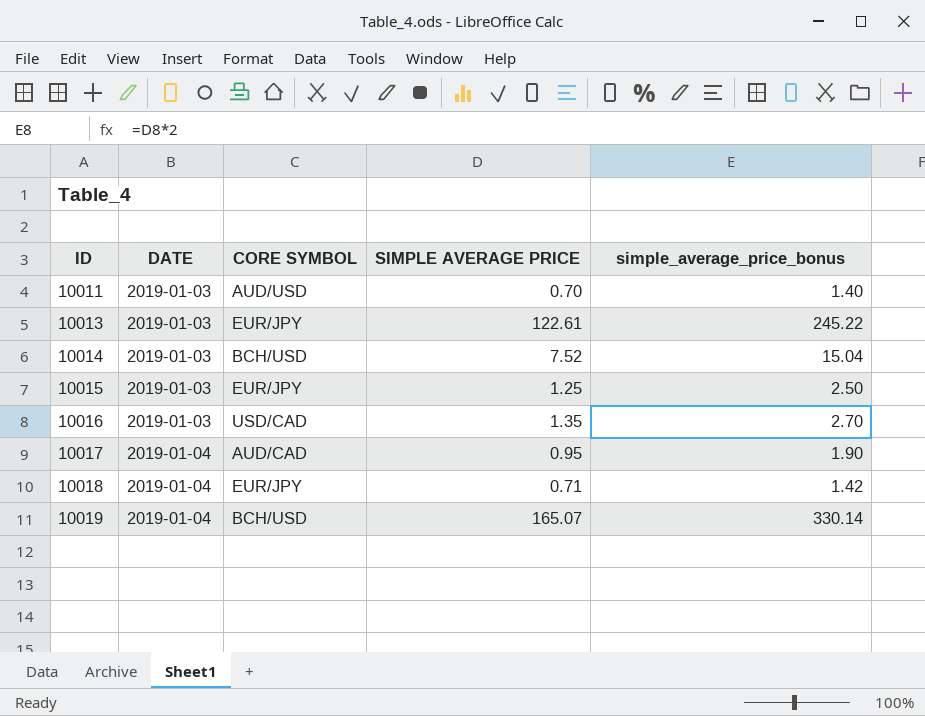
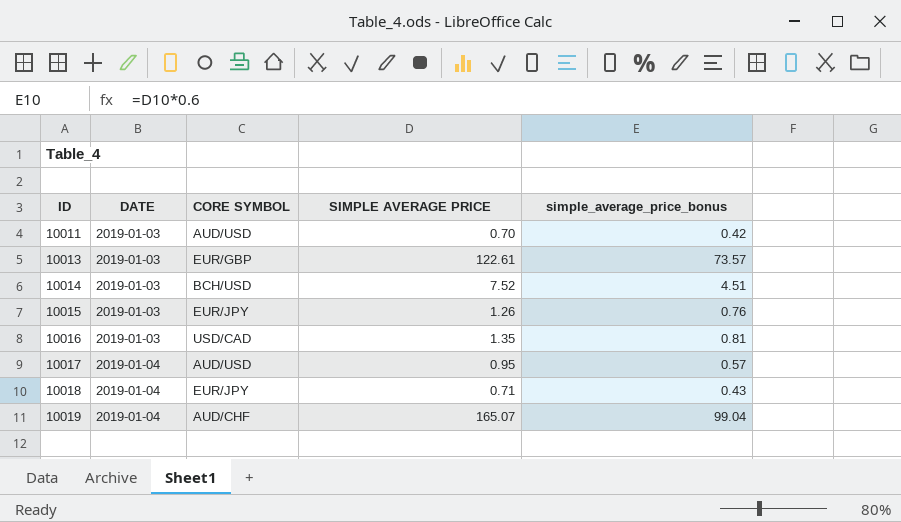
column simple_average_price_bonus | formula: [SIMPLE AVERAGE PRICE] * 2 -> [SIMPLE AVERAGE PRICE] * 0.6
10013 | CORE SYMBOL: EUR/JPY -> EUR/GBP
10015 | SIMPLE AVERAGE PRICE: 1.25 -> 1.26
10017 | CORE SYMBOL: AUD/CAD -> AUD/USD
10019 | CORE SYMBOL: BCH/USD -> AUD/CHF

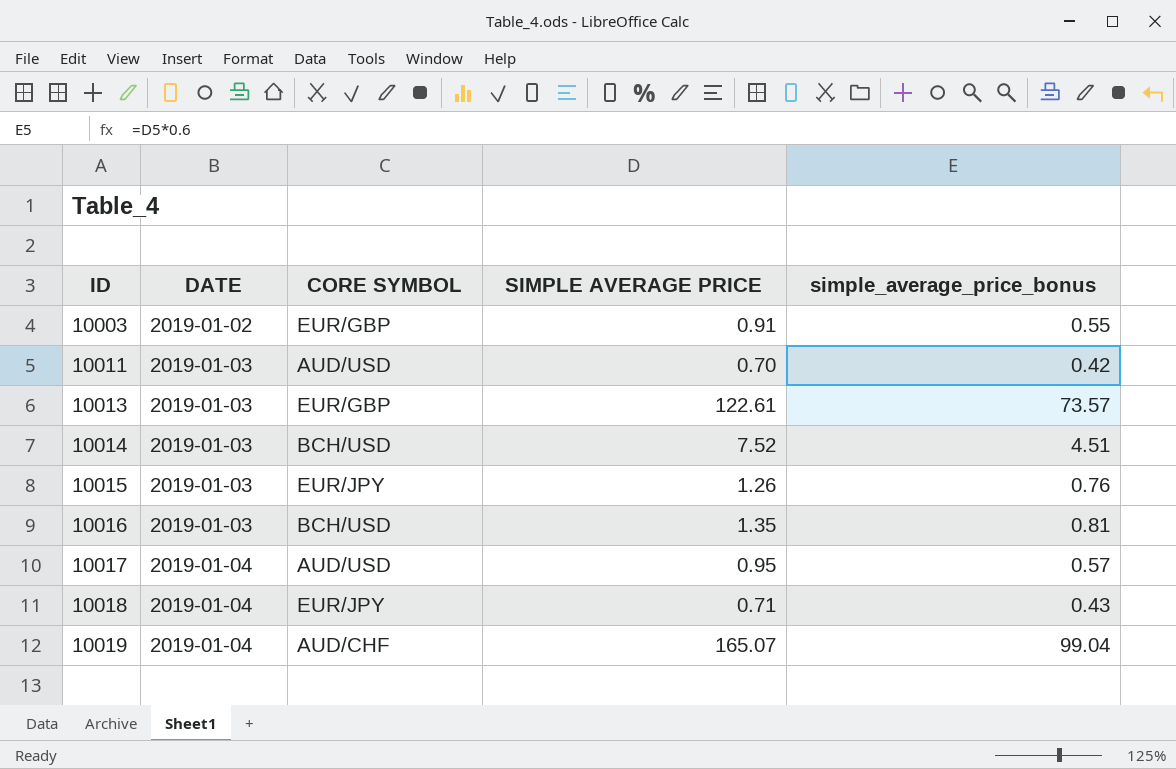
row 10003: none -> 2019-01-02 | EUR/GBP | 0.91 | 0.55
10016 | CORE SYMBOL: USD/CAD -> BCH/USD

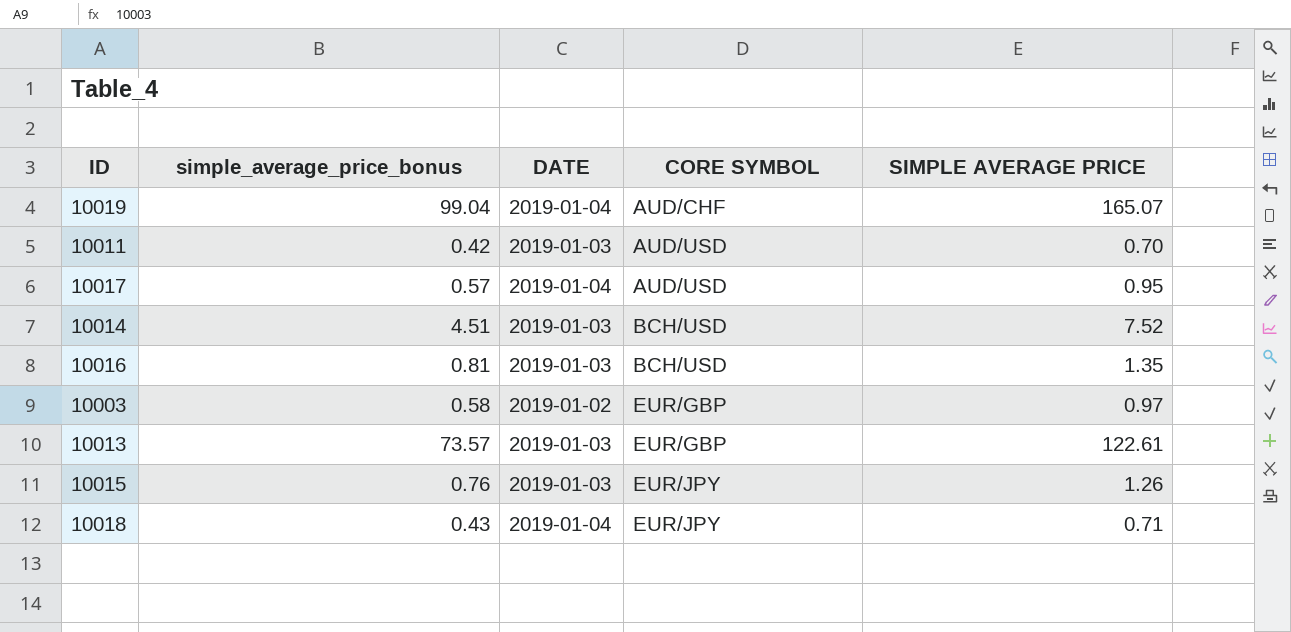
row order: ID ascending -> CORE SYMBOL ascending
column simple_average_price_bonus | position: 5 -> 2
10003 | simple_average_price_bonus: 0.55 -> 0.58
10003 | SIMPLE AVERAGE PRICE: 0.91 -> 0.97

